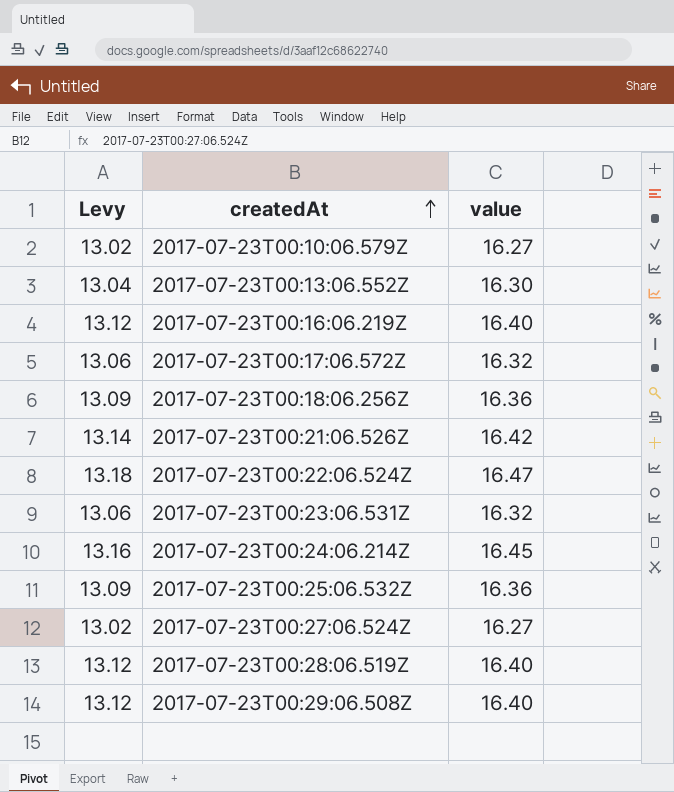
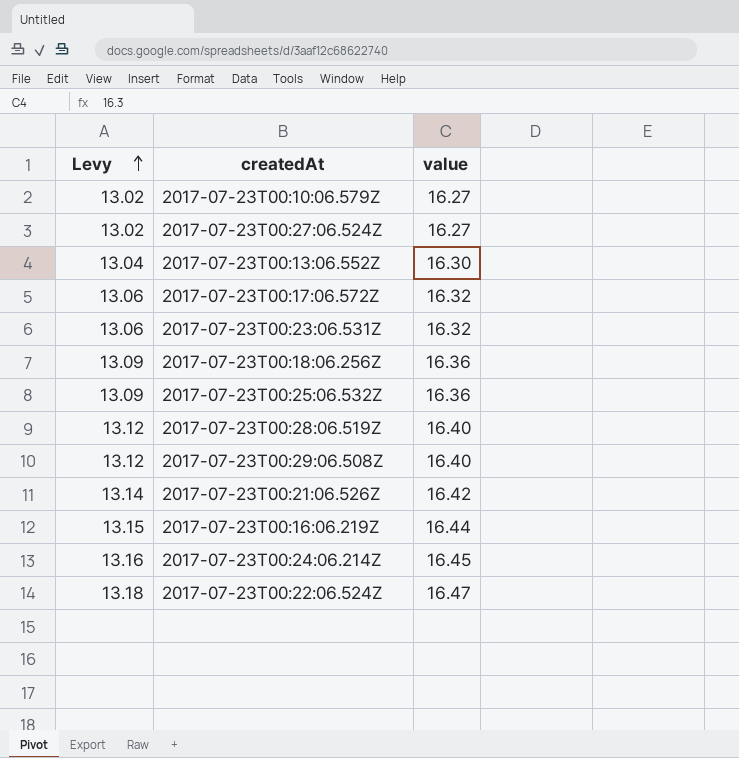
row order: createdAt ascending -> Levy ascending
2017-07-23T00:16:06.219Z | Levy: 13.12 -> 13.15
2017-07-23T00:16:06.219Z | value: 16.40 -> 16.44

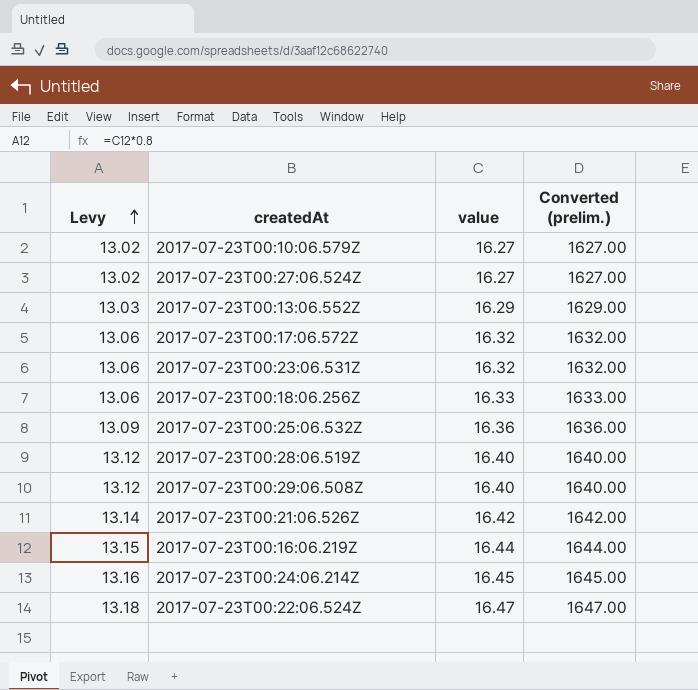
column Converted (prelim.) | formula: none -> [value] * 100
2017-07-23T00:13:06.552Z | Levy: 13.04 -> 13.03
2017-07-23T00:13:06.552Z | value: 16.30 -> 16.29
2017-07-23T00:18:06.256Z | Levy: 13.09 -> 13.06
2017-07-23T00:18:06.256Z | value: 16.36 -> 16.33

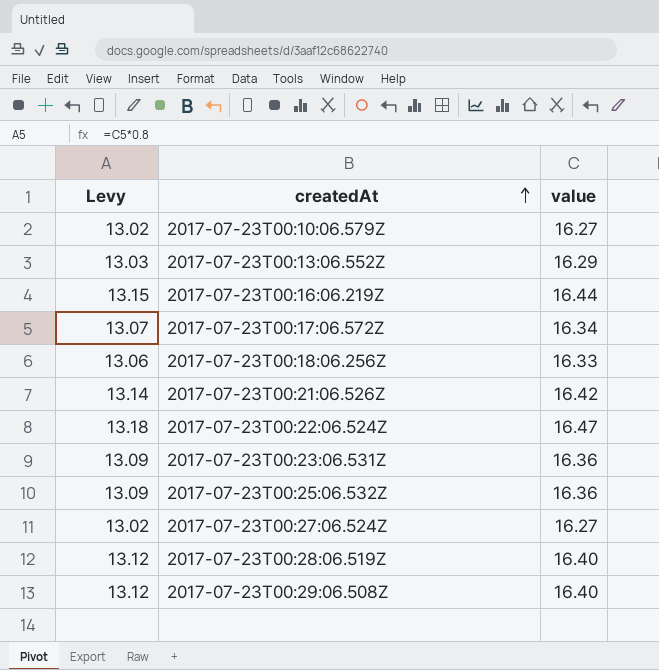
row order: Levy ascending -> createdAt ascending
column Converted (prelim.) | formula: [value] * 100 -> none
row 2017-07-23T00:24:06.214Z: 13.16 | 16.45 | 1645.00 -> none
2017-07-23T00:17:06.572Z | Levy: 13.06 -> 13.07
2017-07-23T00:17:06.572Z | value: 16.32 -> 16.34
2017-07-23T00:23:06.531Z | Levy: 13.06 -> 13.09
2017-07-23T00:23:06.531Z | value: 16.32 -> 16.36

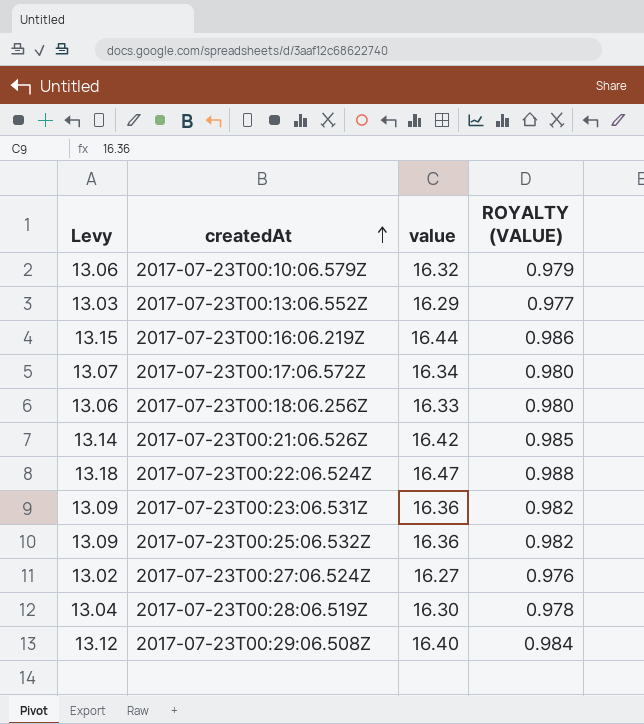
column ROYALTY (VALUE) | formula: none -> [value] * 0.06
2017-07-23T00:10:06.579Z | Levy: 13.02 -> 13.06
2017-07-23T00:10:06.579Z | value: 16.27 -> 16.32
2017-07-23T00:28:06.519Z | Levy: 13.12 -> 13.04
2017-07-23T00:28:06.519Z | value: 16.40 -> 16.30

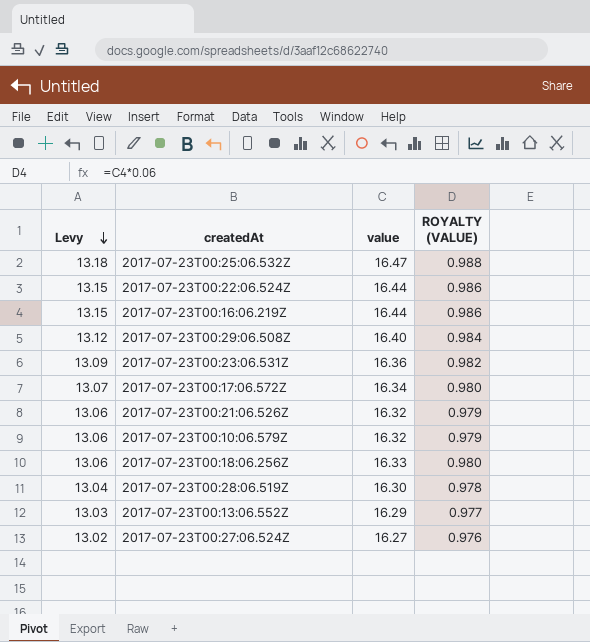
row order: createdAt ascending -> Levy descending
2017-07-23T00:25:06.532Z | Levy: 13.09 -> 13.18
2017-07-23T00:25:06.532Z | value: 16.36 -> 16.47
2017-07-23T00:25:06.532Z | ROYALTY (VALUE): 0.982 -> 0.988
2017-07-23T00:22:06.524Z | Levy: 13.18 -> 13.15
2017-07-23T00:22:06.524Z | value: 16.47 -> 16.44
2017-07-23T00:22:06.524Z | ROYALTY (VALUE): 0.988 -> 0.986
2017-07-23T00:21:06.526Z | Levy: 13.14 -> 13.06
2017-07-23T00:21:06.526Z | value: 16.42 -> 16.32
2017-07-23T00:21:06.526Z | ROYALTY (VALUE): 0.985 -> 0.979

